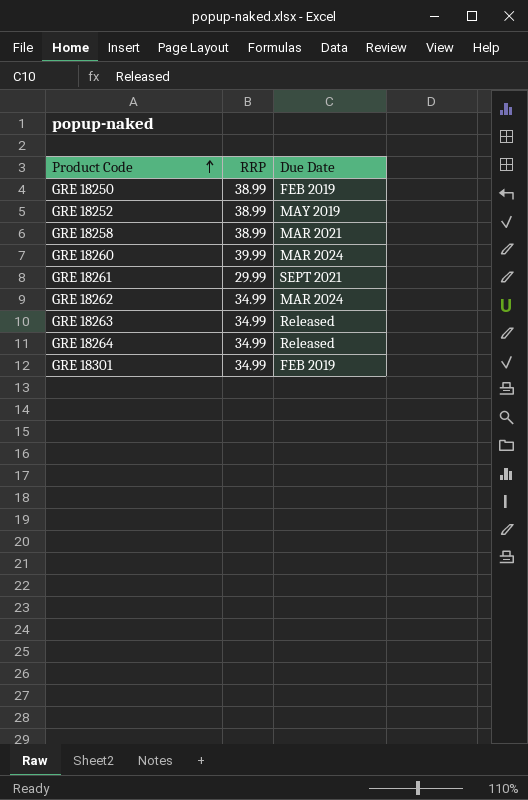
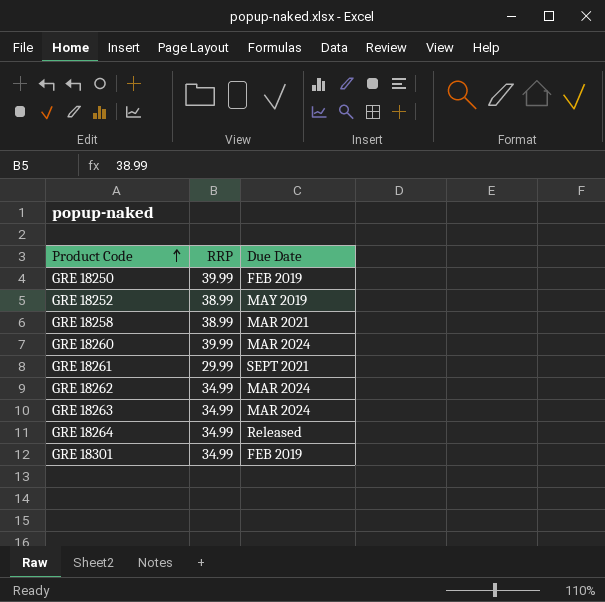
GRE 18250 | RRP: 38.99 -> 39.99
GRE 18263 | Due Date: Released -> MAR 2024

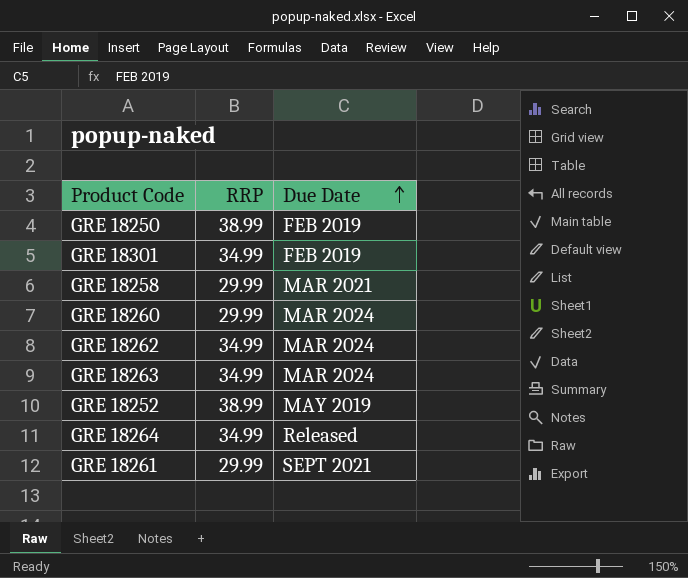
row order: Product Code ascending -> Due Date ascending
GRE 18250 | RRP: 39.99 -> 38.99
GRE 18258 | RRP: 38.99 -> 29.99
GRE 18260 | RRP: 39.99 -> 29.99

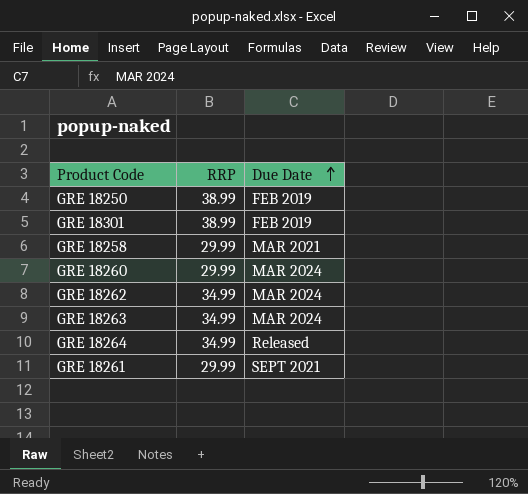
row GRE 18252: 38.99 | MAY 2019 -> none
GRE 18301 | RRP: 34.99 -> 38.99

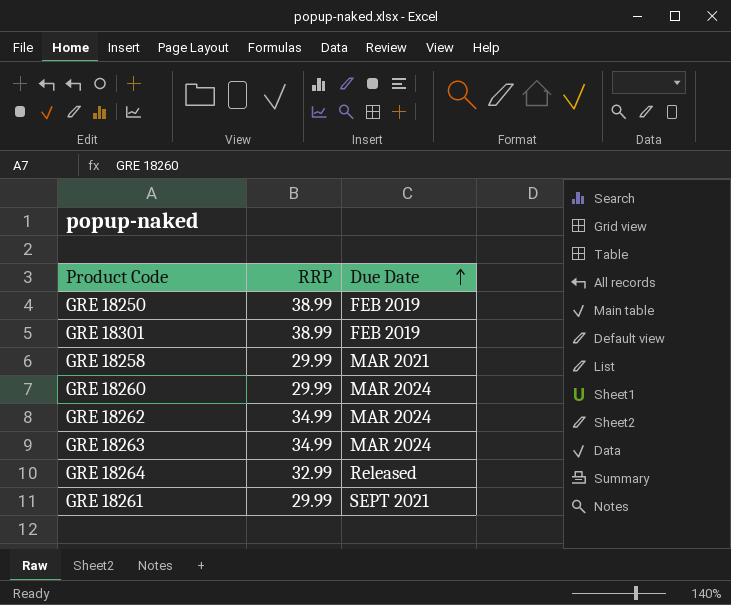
GRE 18264 | RRP: 34.99 -> 32.99

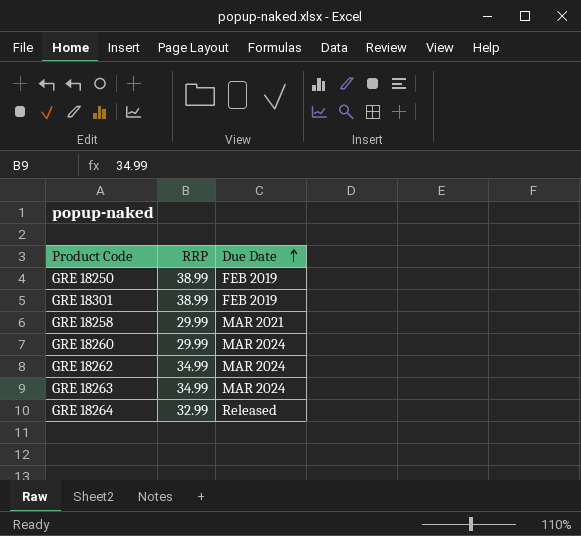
row GRE 18261: 29.99 | SEPT 2021 -> none

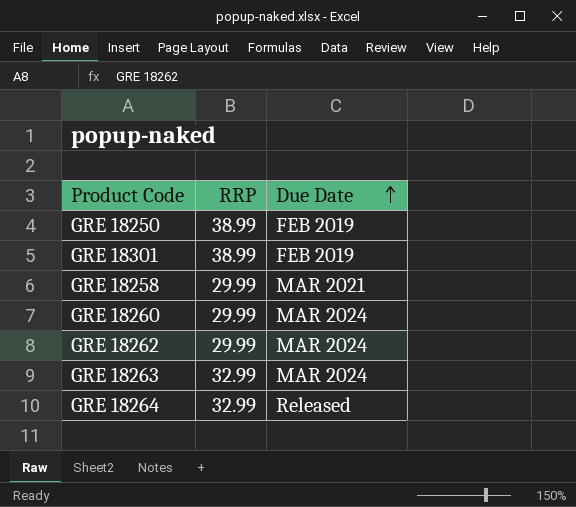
GRE 18262 | RRP: 34.99 -> 29.99
GRE 18263 | RRP: 34.99 -> 32.99

